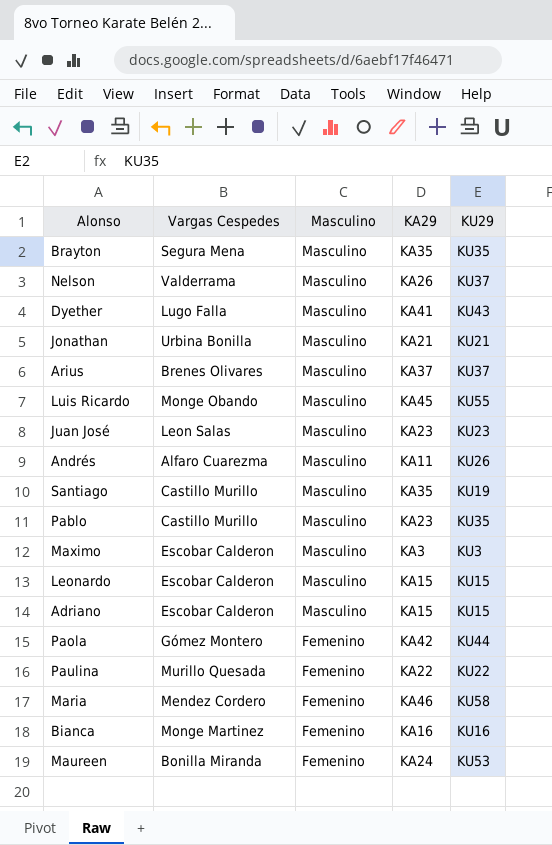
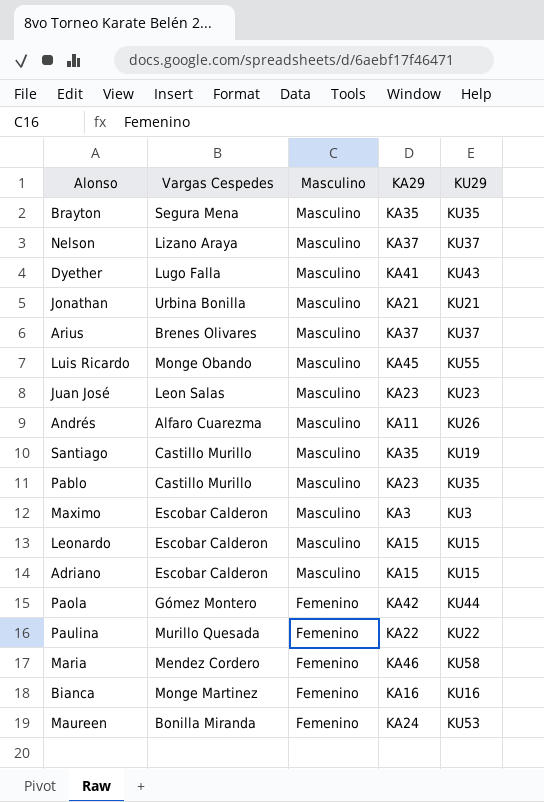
Nelson | Vargas Cespedes: Valderrama -> Lizano Araya
Nelson | KA29: KA26 -> KA37

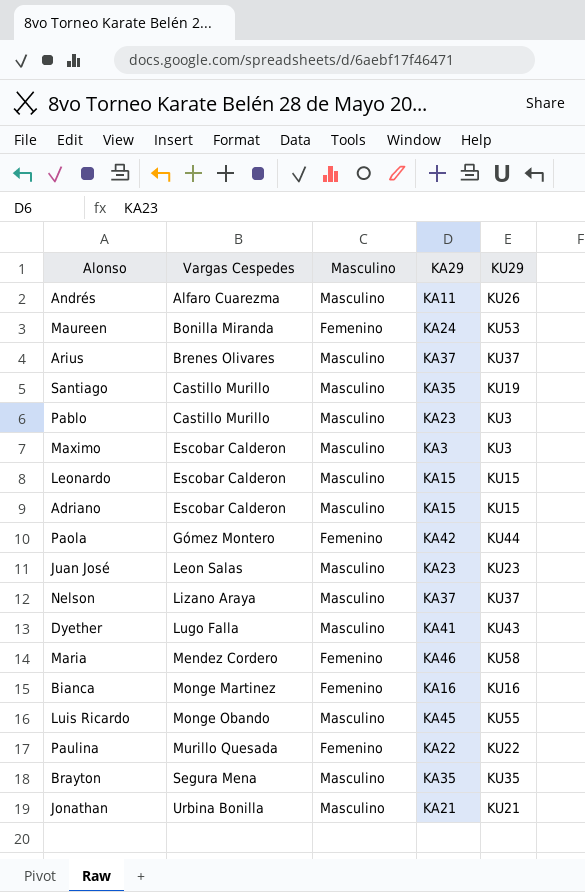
row order: Masculino descending -> Vargas Cespedes ascending
Pablo | KU29: KU35 -> KU3

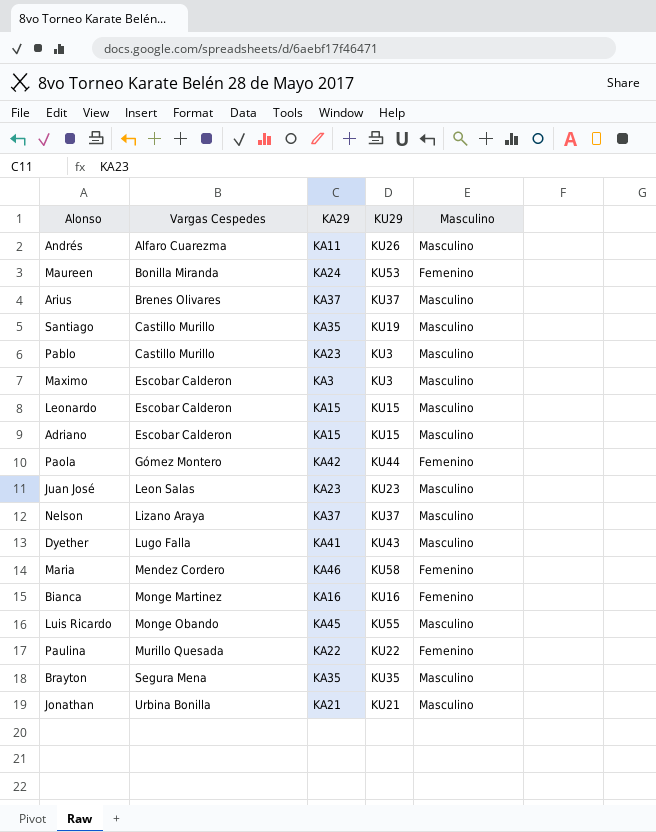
column Masculino | position: 3 -> 5

